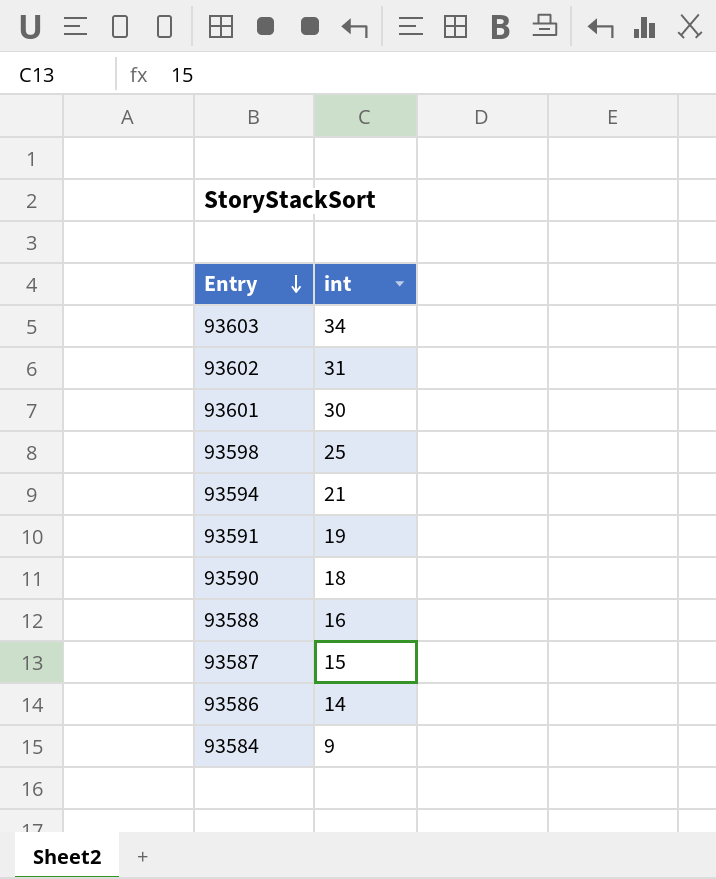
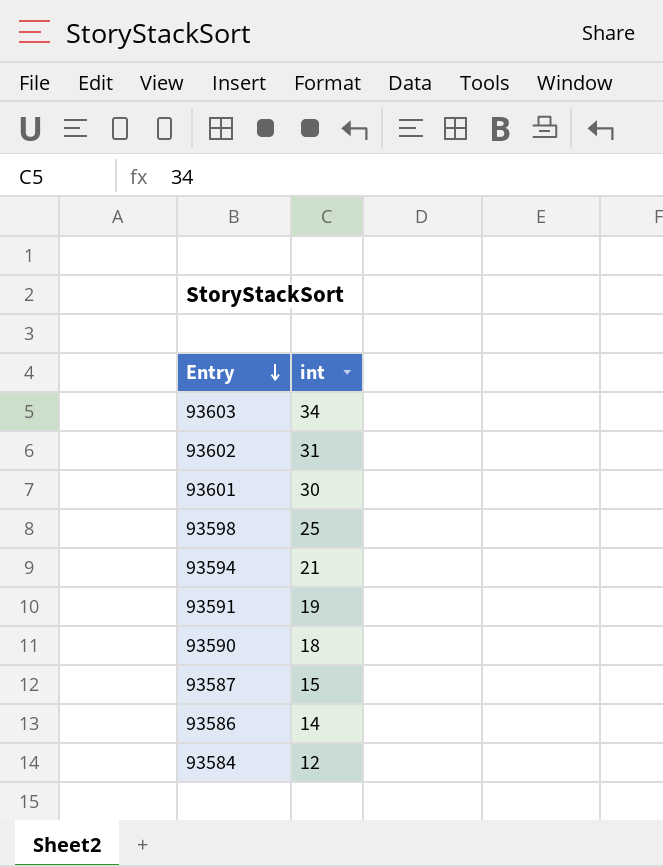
row 93588: 16 -> none
93584 | int: 9 -> 12

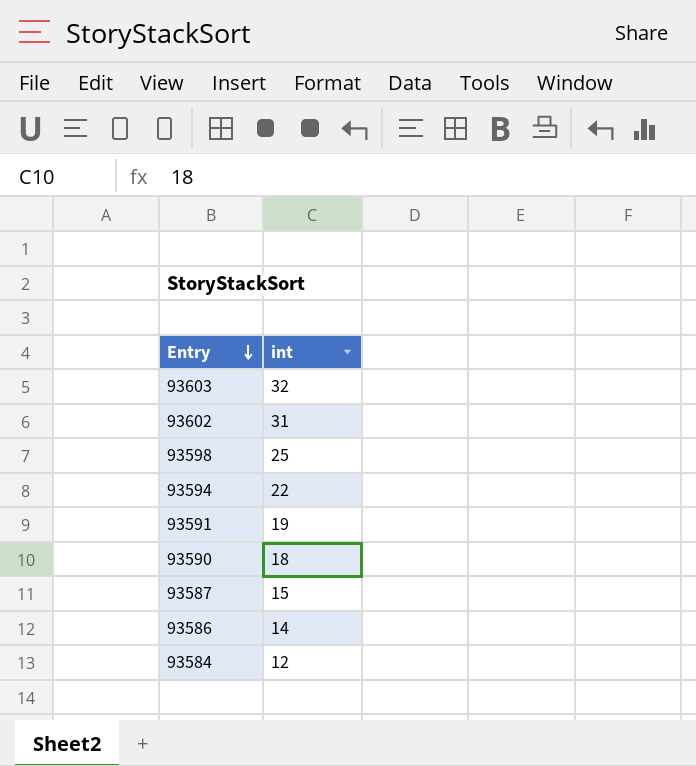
row 93601: 30 -> none
93603 | int: 34 -> 32
93594 | int: 21 -> 22

